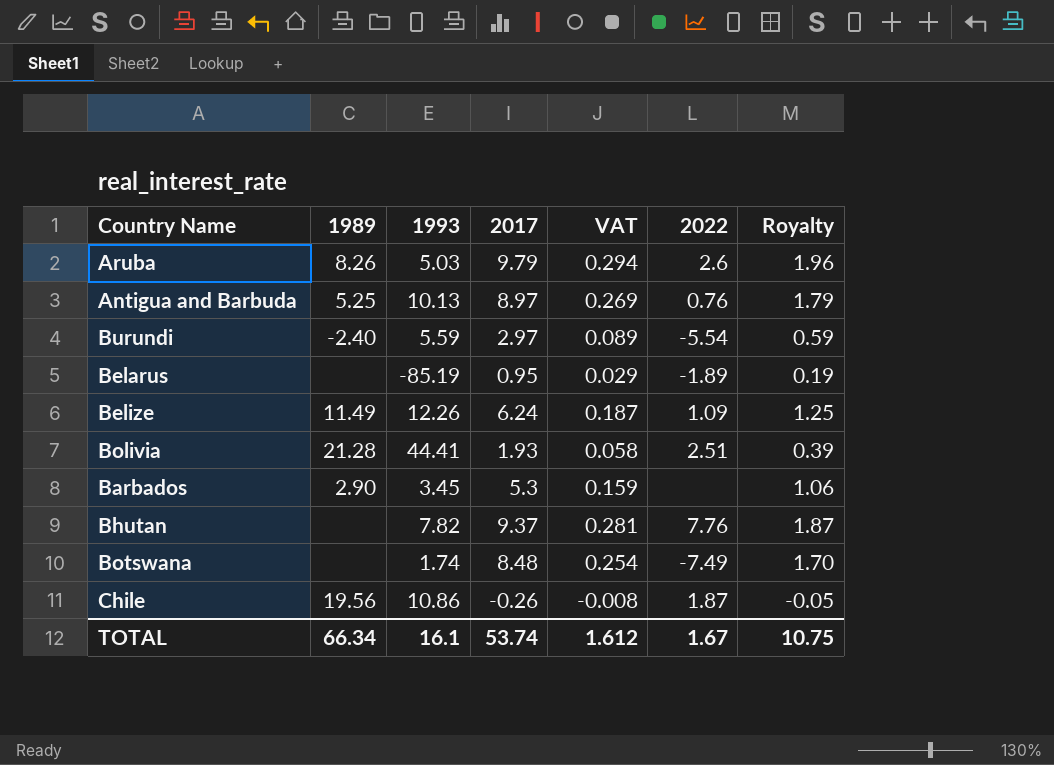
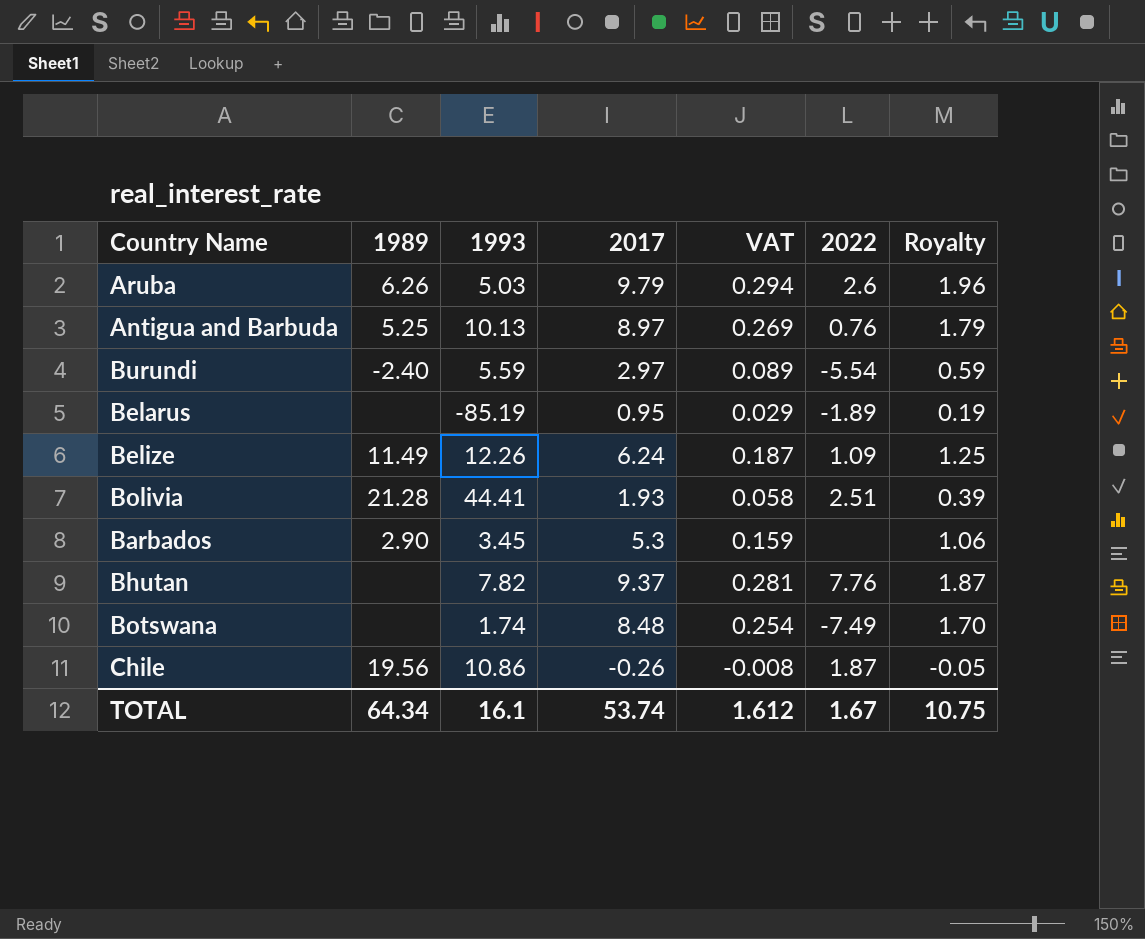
Aruba | 1989: 8.26 -> 6.26
TOTAL | 1989: 66.34 -> 64.34

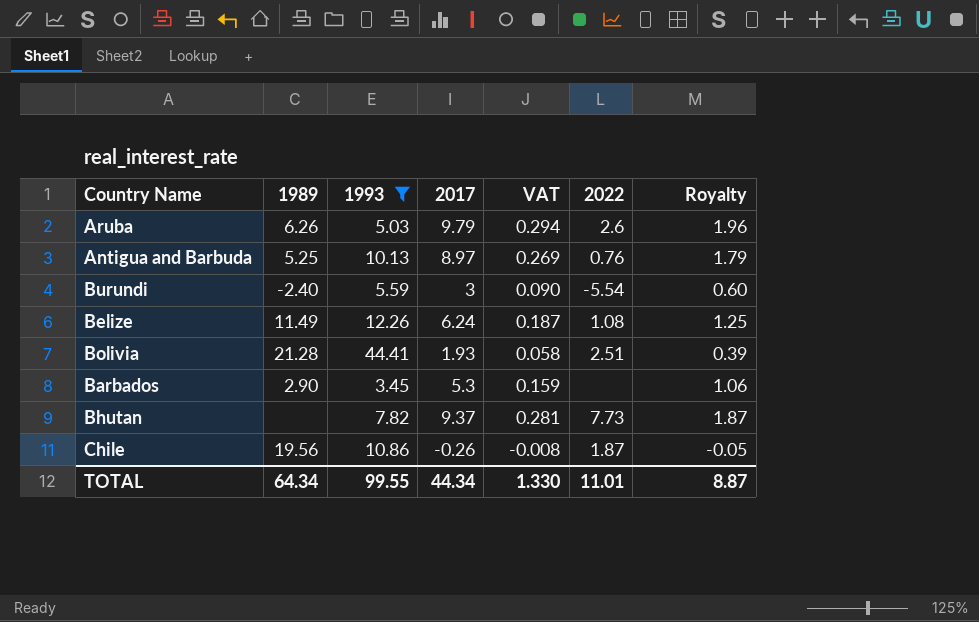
filter: none -> 1993 >= 3.45
Burundi | 2017: 2.97 -> 3
Burundi | VAT: 0.089 -> 0.090
Burundi | Royalty: 0.59 -> 0.60
Belize | 2022: 1.09 -> 1.08
Bhutan | 2022: 7.76 -> 7.73
TOTAL | 1993: 16.1 -> 99.55
TOTAL | 2017: 53.74 -> 44.34
TOTAL | VAT: 1.612 -> 1.330
TOTAL | 2022: 1.67 -> 11.01
TOTAL | Royalty: 10.75 -> 8.87

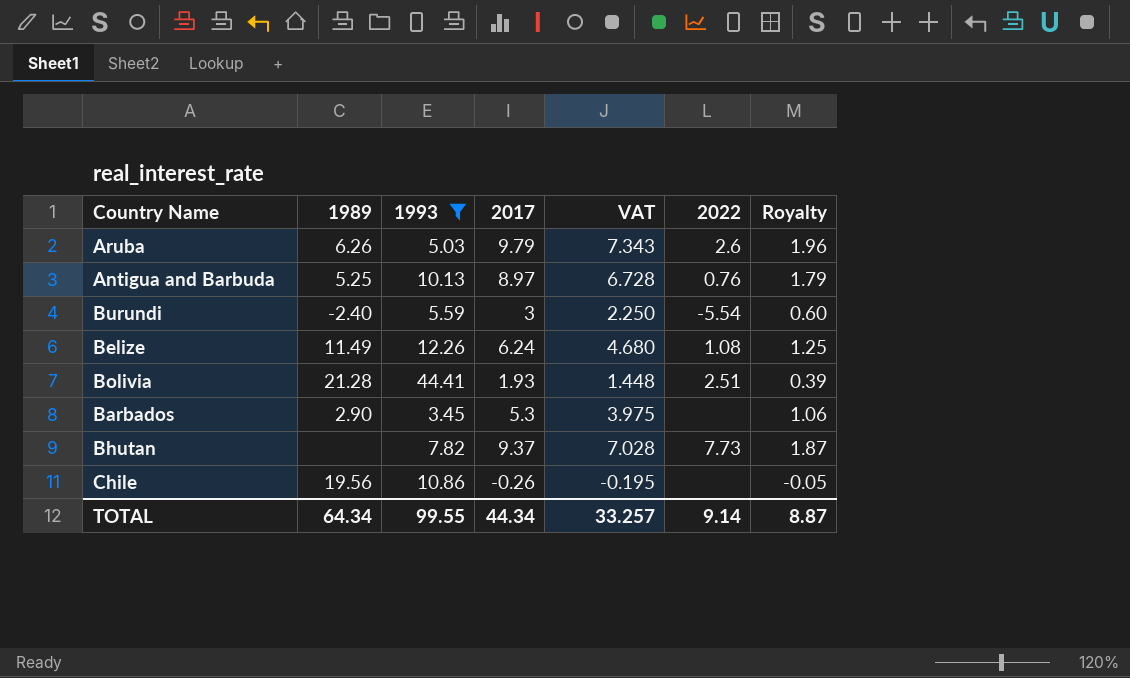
column VAT | formula: [2017] * 0.03 -> [2017] * 0.75
Chile | 2022: 1.87 -> none
TOTAL | VAT: 1.330 -> 33.257
TOTAL | 2022: 11.01 -> 9.14

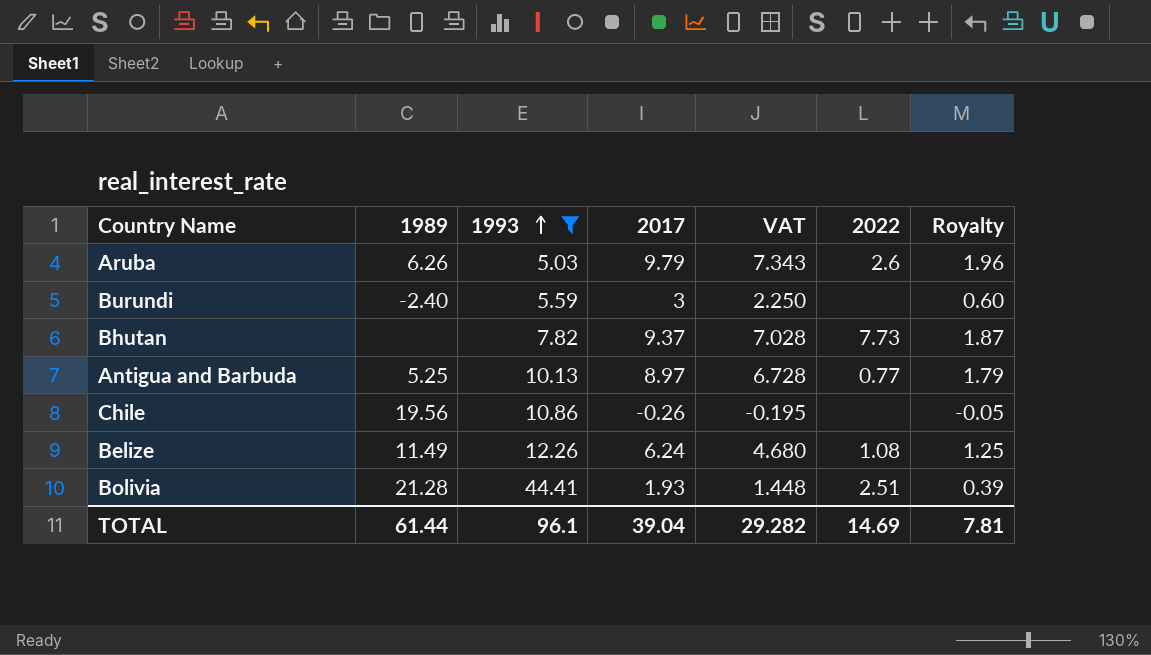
row order: none -> 1993 ascending
row Barbados: 2.90 | 3.45 | 5.3 | 3.975 | none | 1.06 -> none
Burundi | 2022: -5.54 -> none
Antigua and Barbuda | 2022: 0.76 -> 0.77
TOTAL | 1989: 64.34 -> 61.44
TOTAL | 1993: 99.55 -> 96.1
TOTAL | 2017: 44.34 -> 39.04
TOTAL | VAT: 33.257 -> 29.282
TOTAL | 2022: 9.14 -> 14.69
TOTAL | Royalty: 8.87 -> 7.81

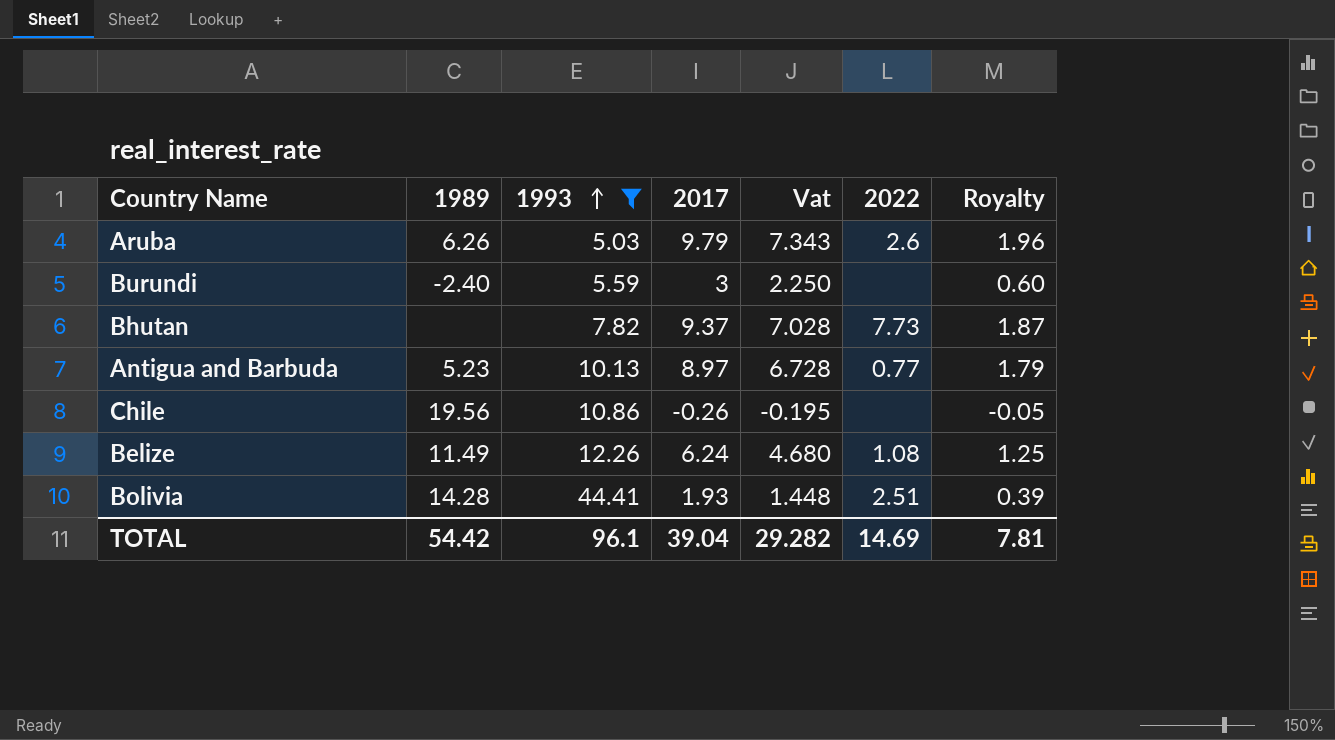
column name: VAT -> Vat
Antigua and Barbuda | 1989: 5.25 -> 5.23
Bolivia | 1989: 21.28 -> 14.28
TOTAL | 1989: 61.44 -> 54.42

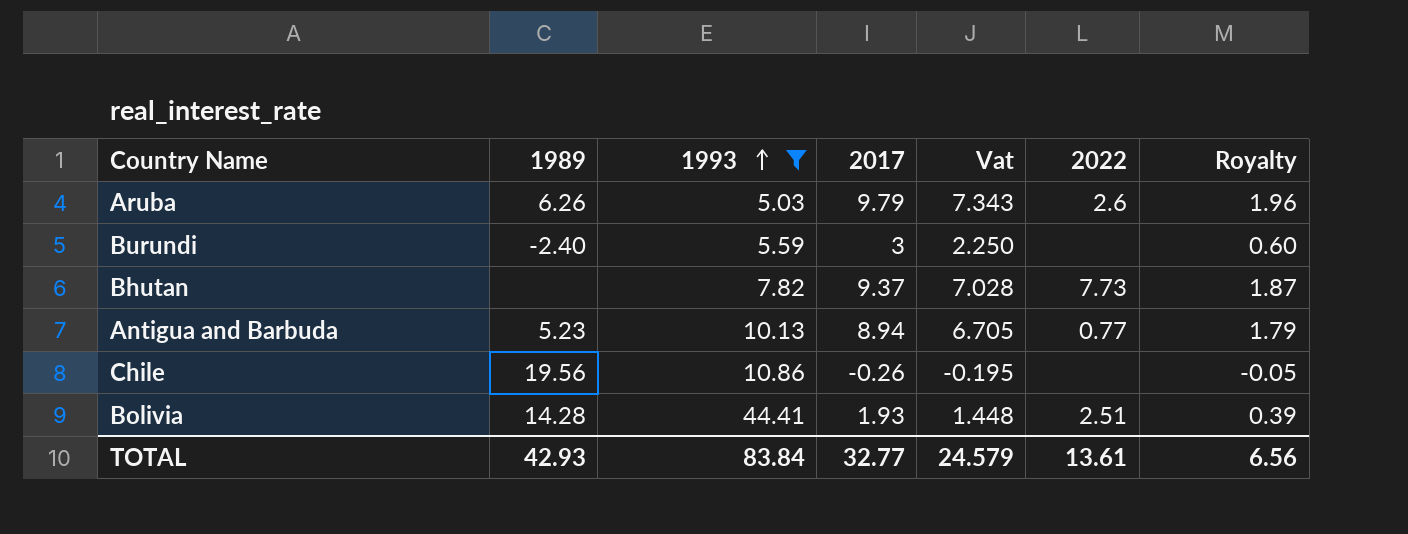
row Belize: 11.49 | 12.26 | 6.24 | 4.680 | 1.08 | 1.25 -> none
Antigua and Barbuda | 2017: 8.97 -> 8.94
Antigua and Barbuda | Vat: 6.728 -> 6.705
TOTAL | 1989: 54.42 -> 42.93
TOTAL | 1993: 96.1 -> 83.84
TOTAL | 2017: 39.04 -> 32.77
TOTAL | Vat: 29.282 -> 24.579
TOTAL | 2022: 14.69 -> 13.61
TOTAL | Royalty: 7.81 -> 6.56

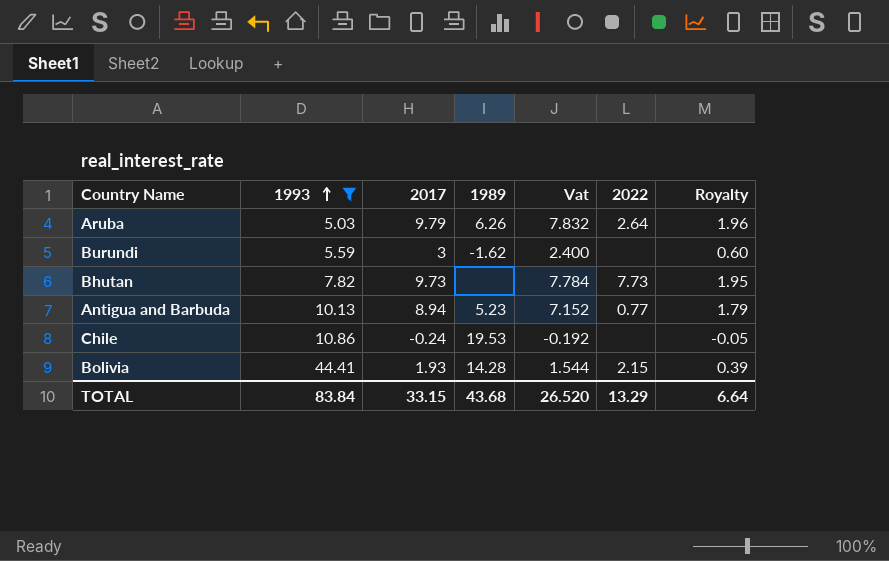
column 1989 | position: 2 -> 4
column Vat | formula: [2017] * 0.75 -> [2017] * 0.8
Aruba | 2022: 2.6 -> 2.64
Burundi | 1989: -2.40 -> -1.62
Bhutan | 2017: 9.37 -> 9.73
Bhutan | Royalty: 1.87 -> 1.95
Chile | 2017: -0.26 -> -0.24
Chile | 1989: 19.56 -> 19.53
Bolivia | 2022: 2.51 -> 2.15
TOTAL | 2017: 32.77 -> 33.15
TOTAL | 1989: 42.93 -> 43.68
TOTAL | Vat: 24.579 -> 26.520
TOTAL | 2022: 13.61 -> 13.29
TOTAL | Royalty: 6.56 -> 6.64

